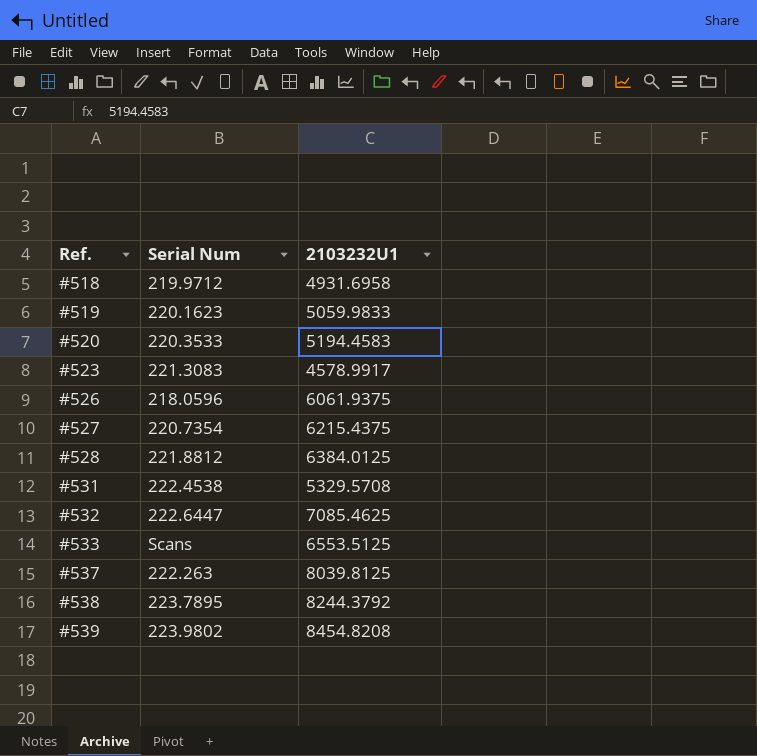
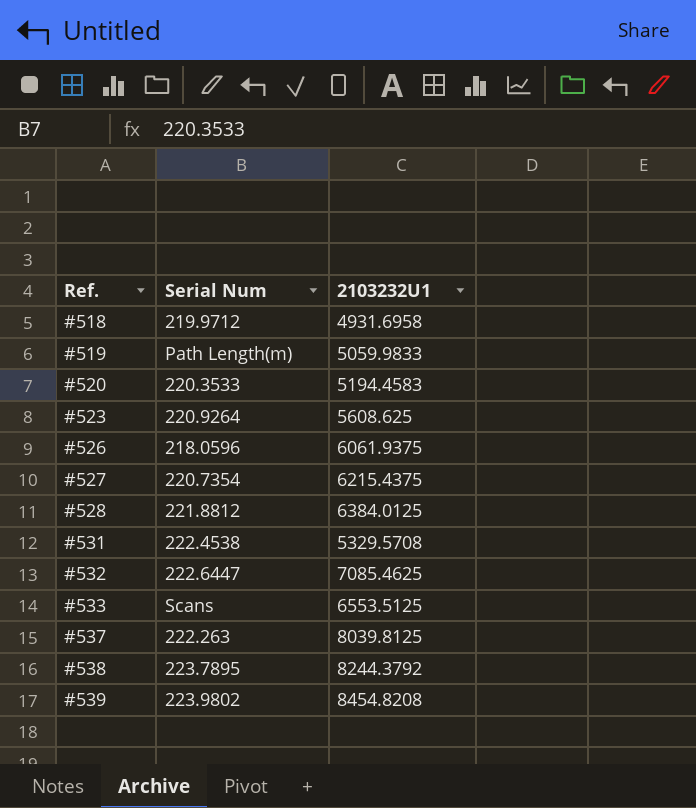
#519 | Serial Num: 220.1623 -> Path Length(m)
#523 | Serial Num: 221.3083 -> 220.9264
#523 | 2103232U1: 4578.9917 -> 5608.625

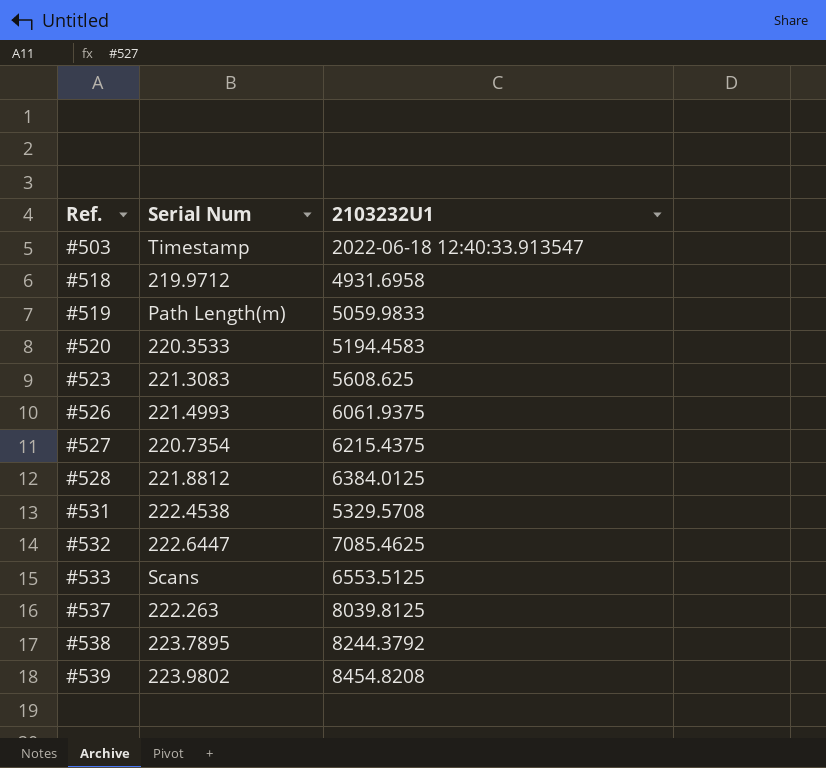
row #503: none -> Timestamp | 2022-06-18 12:40:33.913547
#523 | Serial Num: 220.9264 -> 221.3083
#526 | Serial Num: 218.0596 -> 221.4993

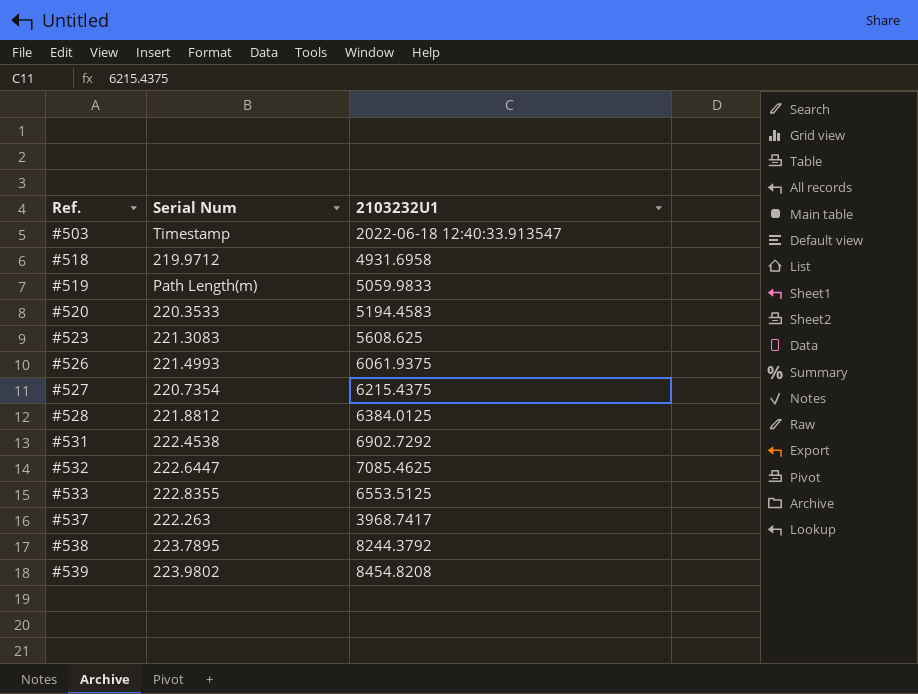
#531 | 2103232U1: 5329.5708 -> 6902.7292
#533 | Serial Num: Scans -> 222.8355
#537 | 2103232U1: 8039.8125 -> 3968.7417

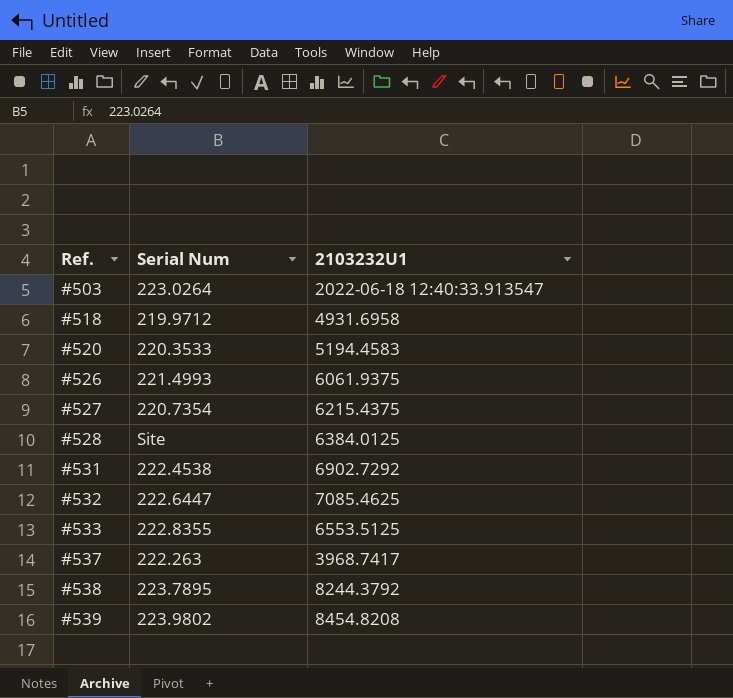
row #519: Path Length(m) | 5059.9833 -> none
row #523: 221.3083 | 5608.625 -> none
#503 | Serial Num: Timestamp -> 223.0264
#528 | Serial Num: 221.8812 -> Site

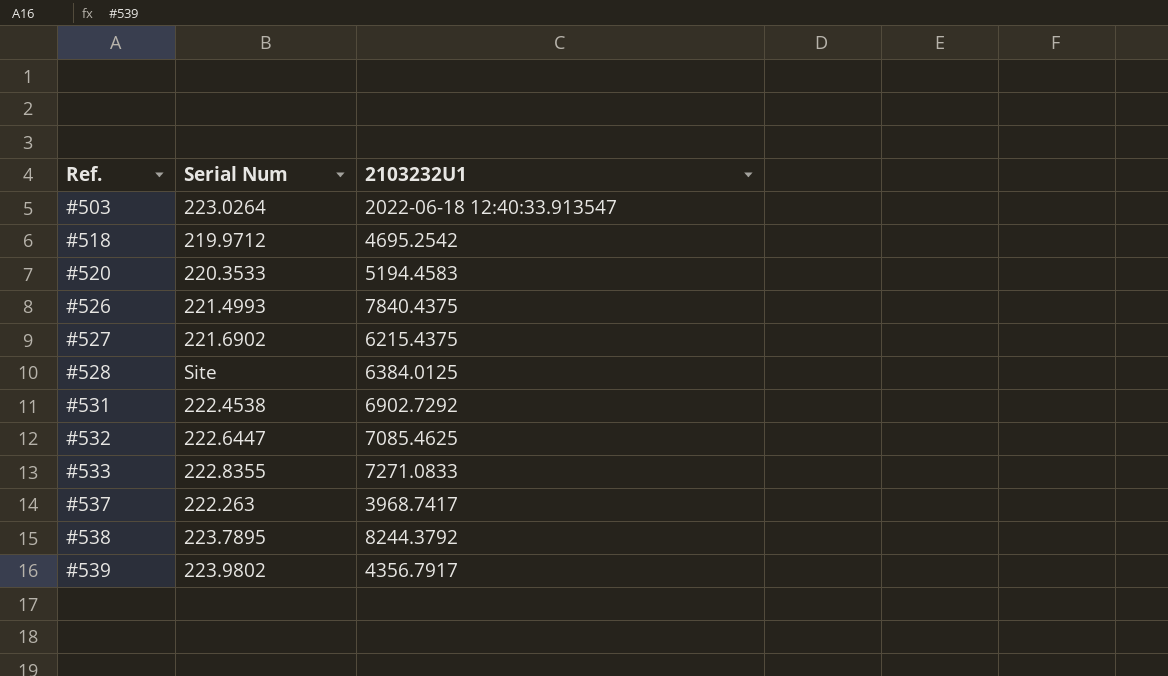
#518 | 2103232U1: 4931.6958 -> 4695.2542
#526 | 2103232U1: 6061.9375 -> 7840.4375
#527 | Serial Num: 220.7354 -> 221.6902
#533 | 2103232U1: 6553.5125 -> 7271.0833
#539 | 2103232U1: 8454.8208 -> 4356.7917

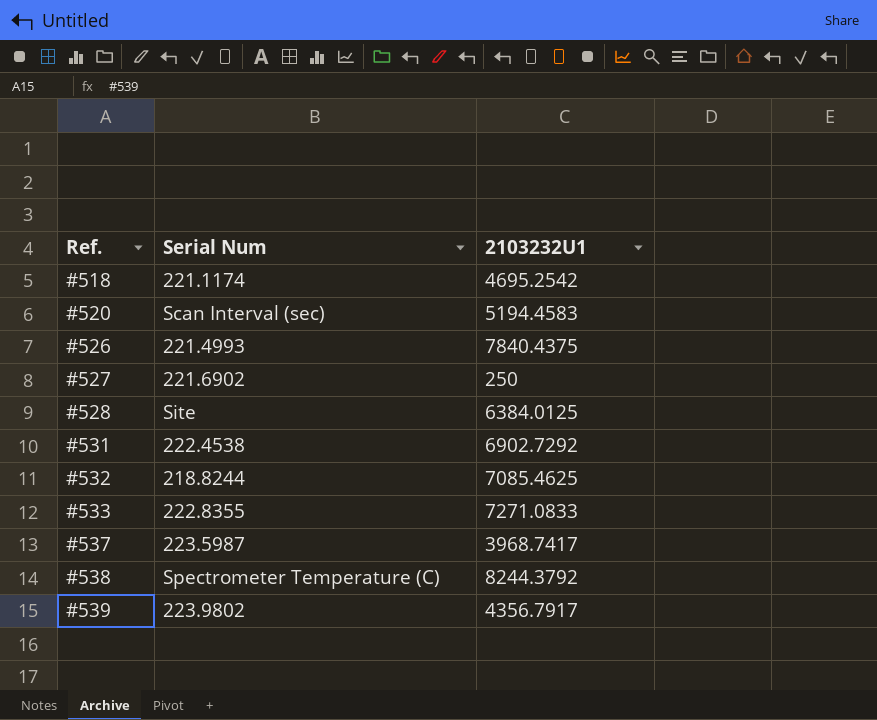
row #503: 223.0264 | 2022-06-18 12:40:33.913547 -> none
#518 | Serial Num: 219.9712 -> 221.1174
#520 | Serial Num: 220.3533 -> Scan Interval (sec)
#527 | 2103232U1: 6215.4375 -> 250
#532 | Serial Num: 222.6447 -> 218.8244
#537 | Serial Num: 222.263 -> 223.5987
#538 | Serial Num: 223.7895 -> Spectrometer Temperature (C)

